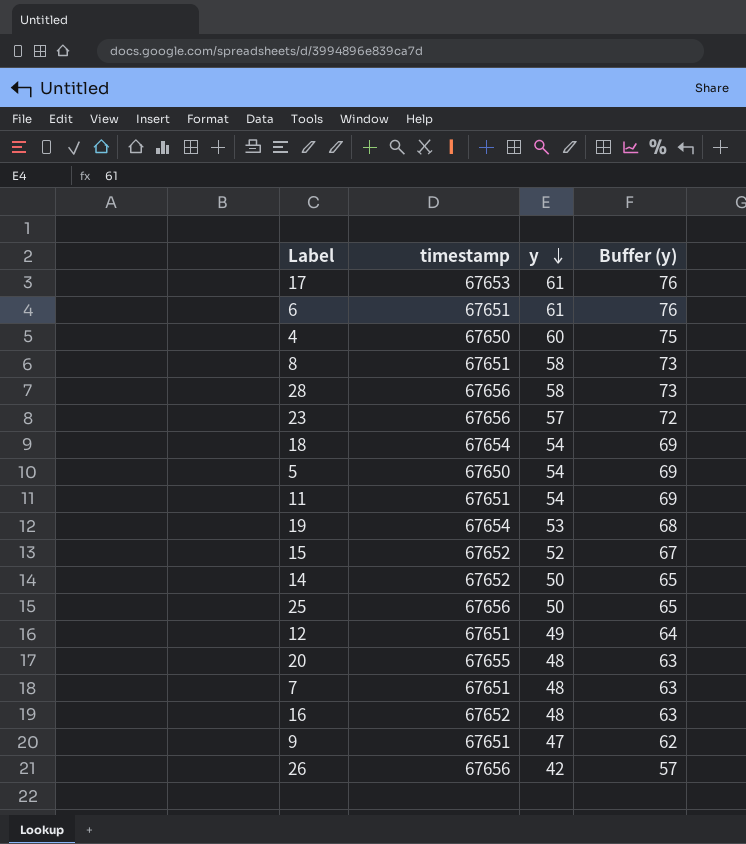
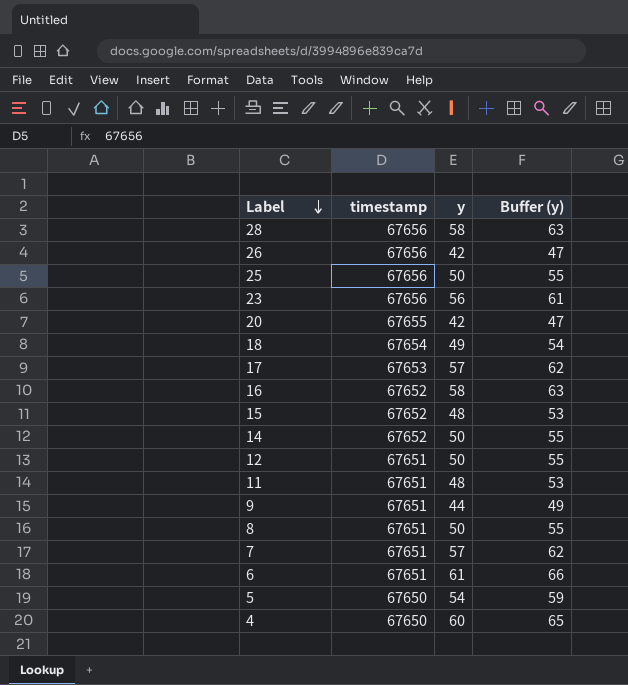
row order: y descending -> Label descending
column Buffer (y) | formula: [y] + 15 -> [y] + 5
row 19: 67654 | 53 | 68 -> none
23 | y: 57 -> 56
20 | y: 48 -> 42
18 | y: 54 -> 49
17 | y: 61 -> 57
16 | y: 48 -> 58
15 | y: 52 -> 48
12 | y: 49 -> 50
11 | y: 54 -> 48
9 | y: 47 -> 44
8 | y: 58 -> 50
7 | y: 48 -> 57

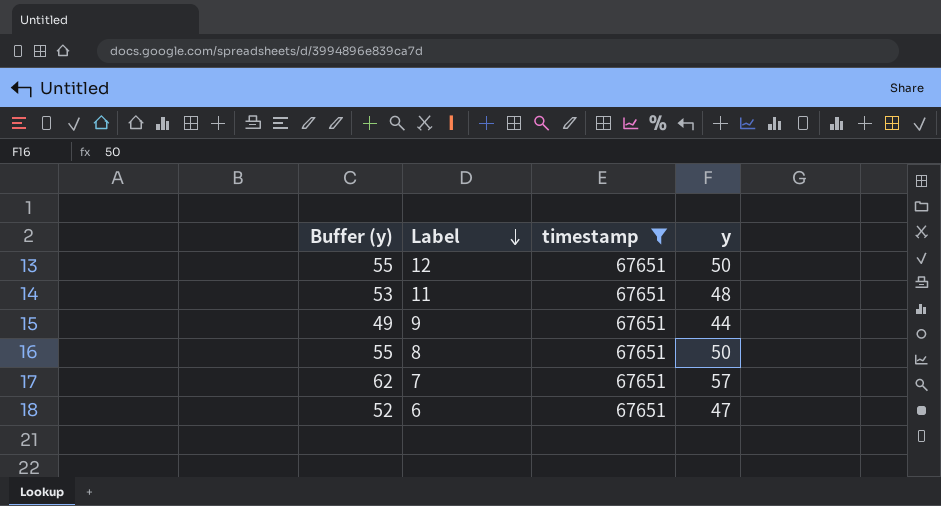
filter: none -> timestamp = 67651
column Buffer (y) | position: 4 -> 1
6 | Buffer (y): 66 -> 52
6 | y: 61 -> 47

